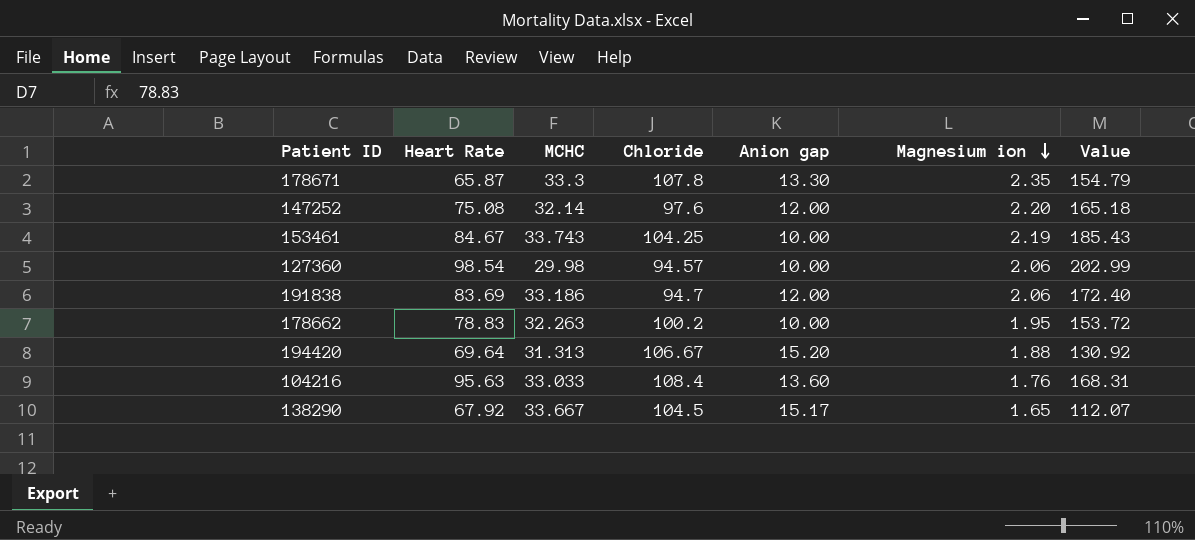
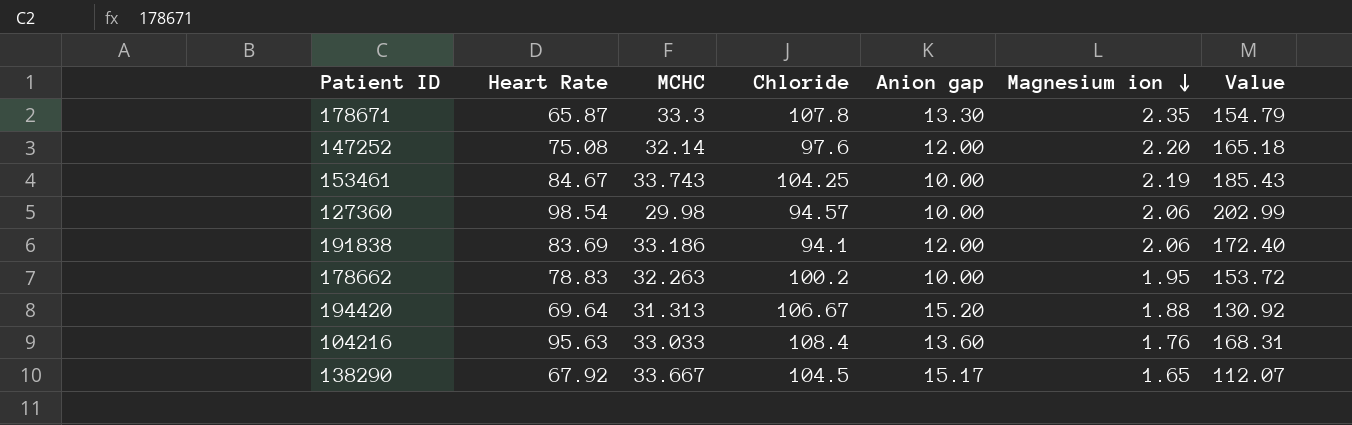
191838 | Chloride: 94.7 -> 94.1

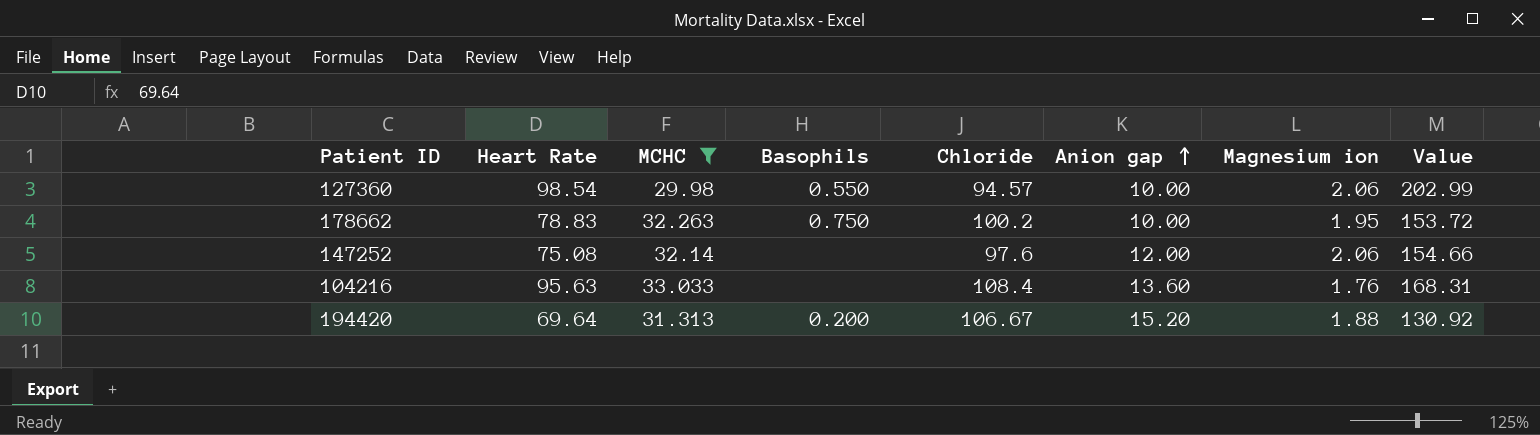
filter: none -> MCHC <= 33.033
row order: Magnesium ion descending -> Anion gap ascending
column Basophils | position: none -> 4
147252 | Magnesium ion: 2.20 -> 2.06
147252 | Value: 165.18 -> 154.66

